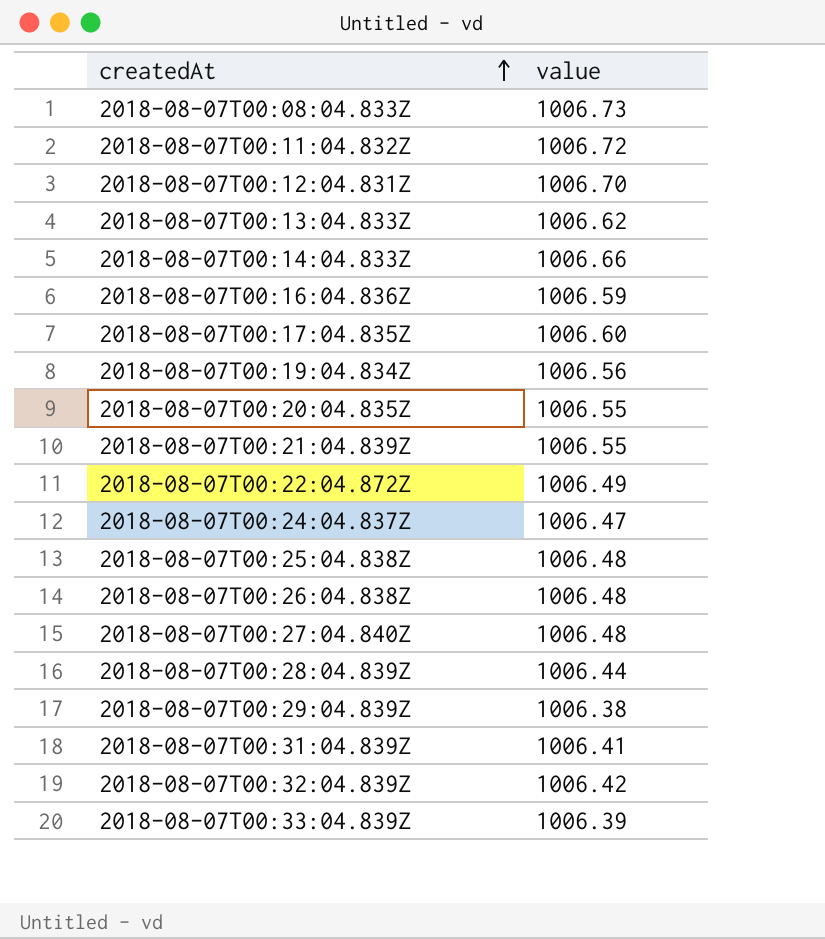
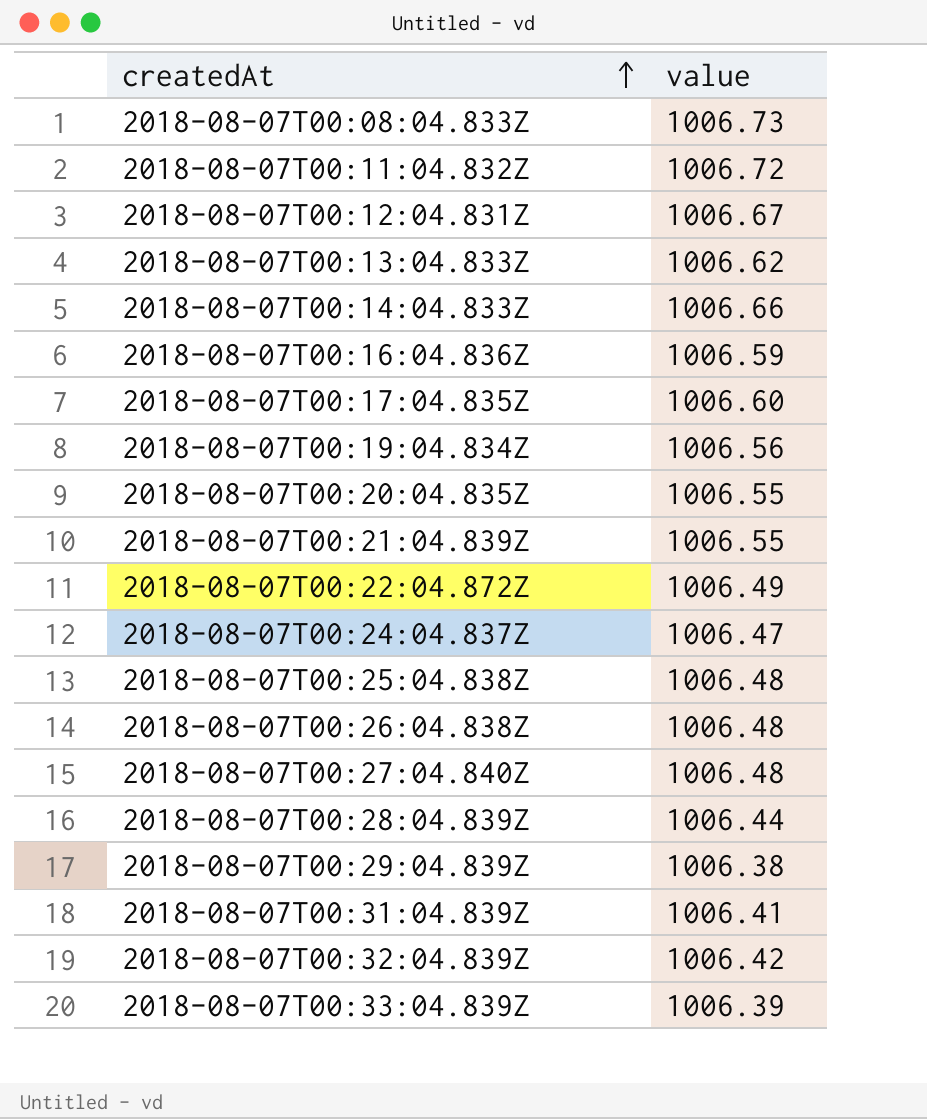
2018-08-07T00:12:04.831Z | value: 1006.70 -> 1006.67

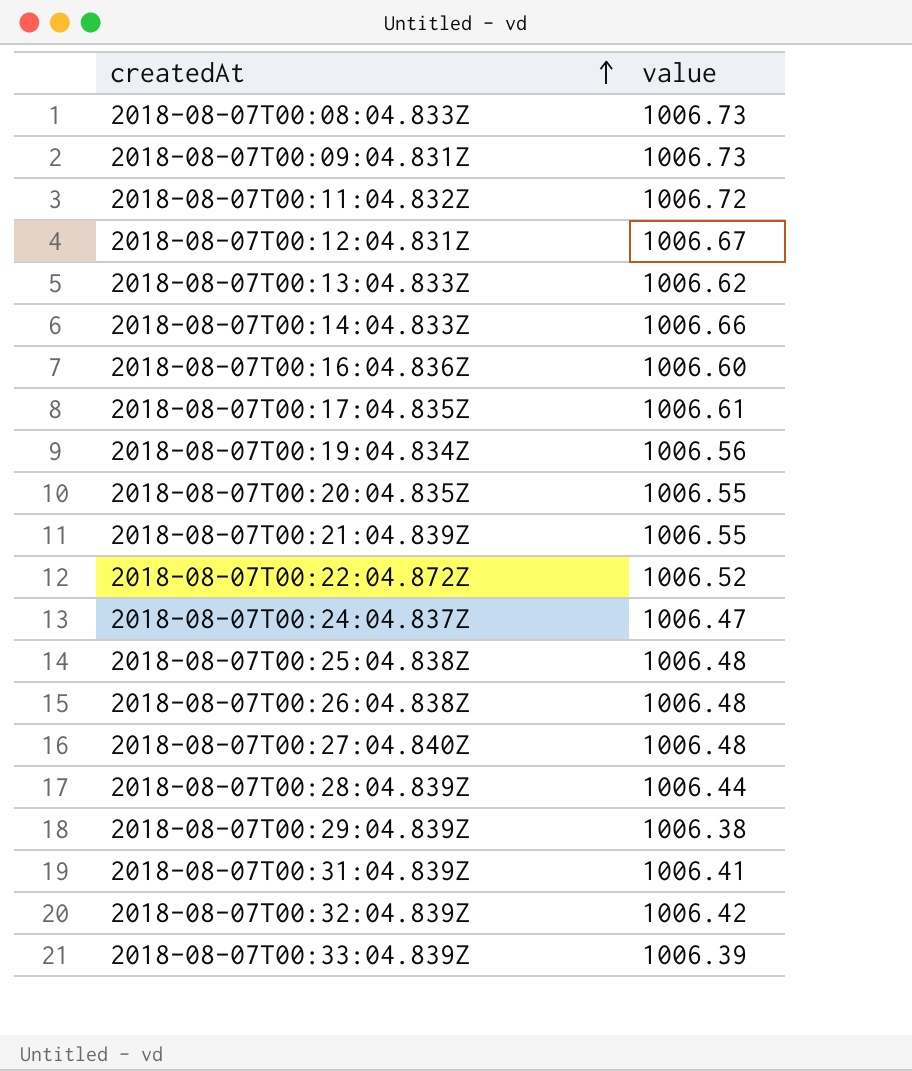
row 2018-08-07T00:09:04.831Z: none -> 1006.73
2018-08-07T00:16:04.836Z | value: 1006.59 -> 1006.60
2018-08-07T00:17:04.835Z | value: 1006.60 -> 1006.61
2018-08-07T00:22:04.872Z | value: 1006.49 -> 1006.52

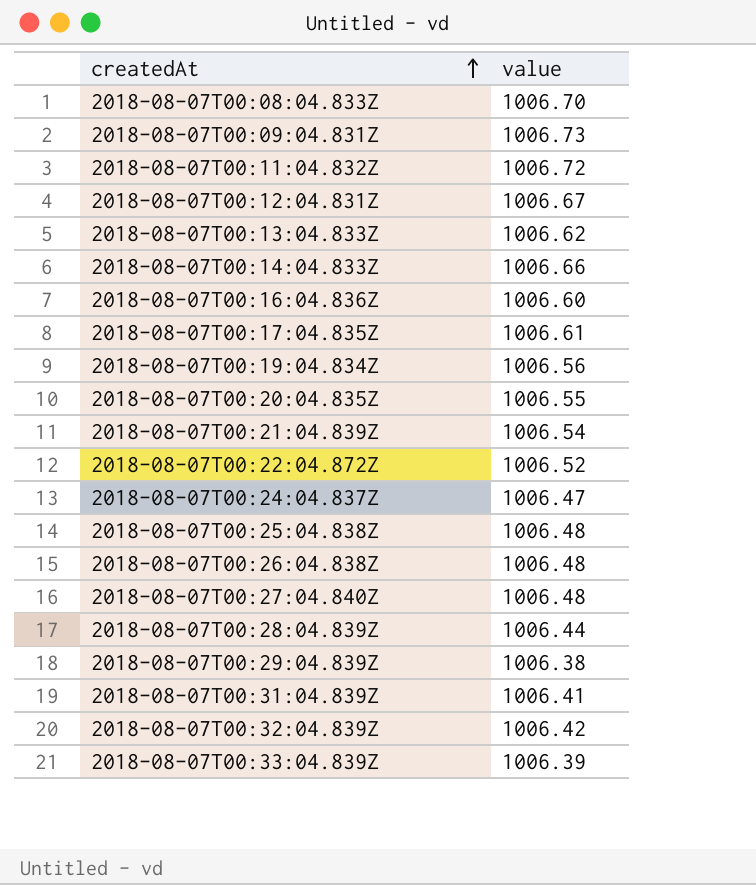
2018-08-07T00:08:04.833Z | value: 1006.73 -> 1006.70
2018-08-07T00:21:04.839Z | value: 1006.55 -> 1006.54

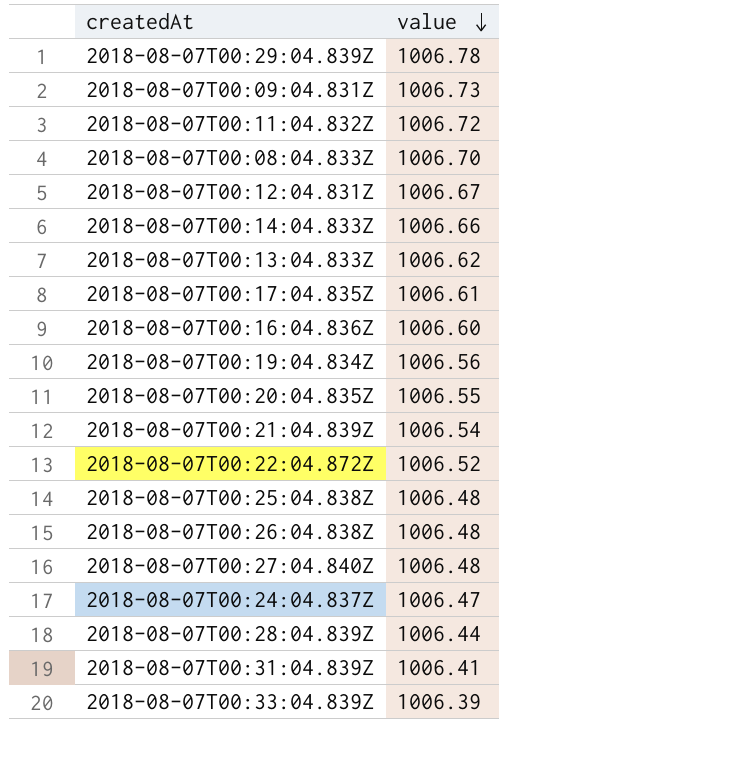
row order: createdAt ascending -> value descending
row 2018-08-07T00:32:04.839Z: 1006.42 -> none
2018-08-07T00:29:04.839Z | value: 1006.38 -> 1006.78

